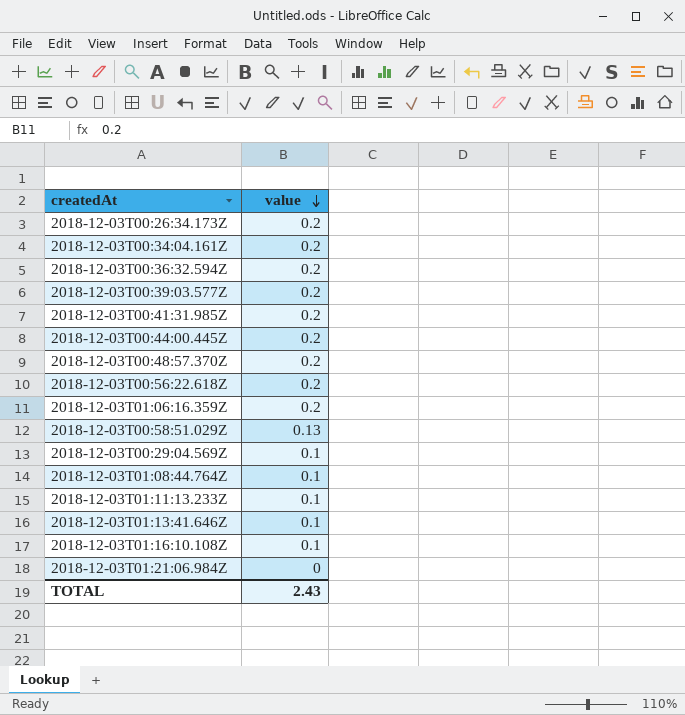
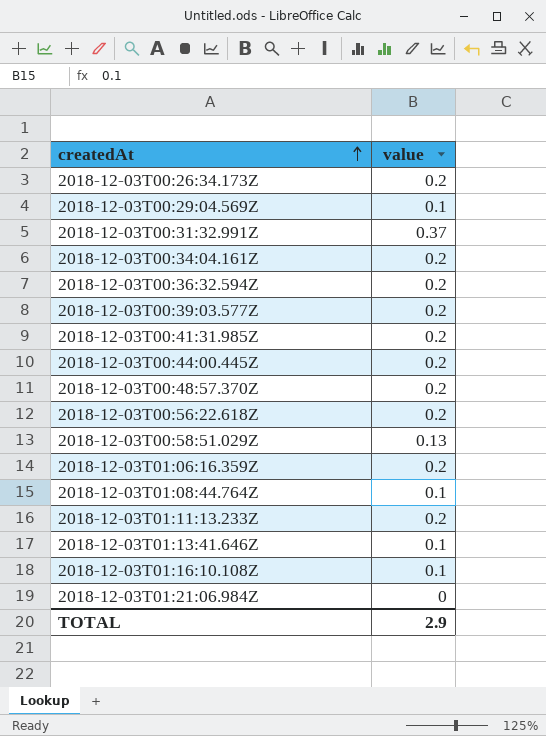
row order: value descending -> createdAt ascending
row 2018-12-03T00:31:32.991Z: none -> 0.37
2018-12-03T01:11:13.233Z | value: 0.1 -> 0.2
TOTAL | value: 2.43 -> 2.9

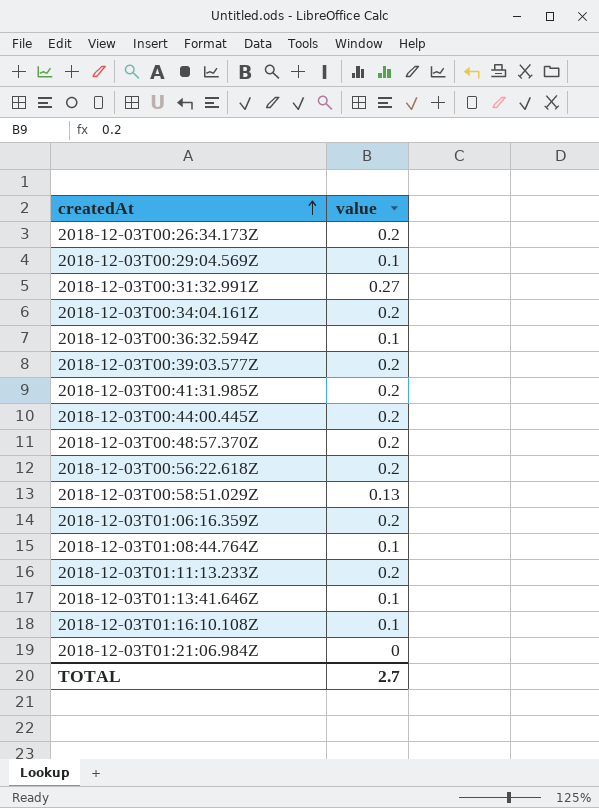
2018-12-03T00:31:32.991Z | value: 0.37 -> 0.27
2018-12-03T00:36:32.594Z | value: 0.2 -> 0.1
TOTAL | value: 2.9 -> 2.7

